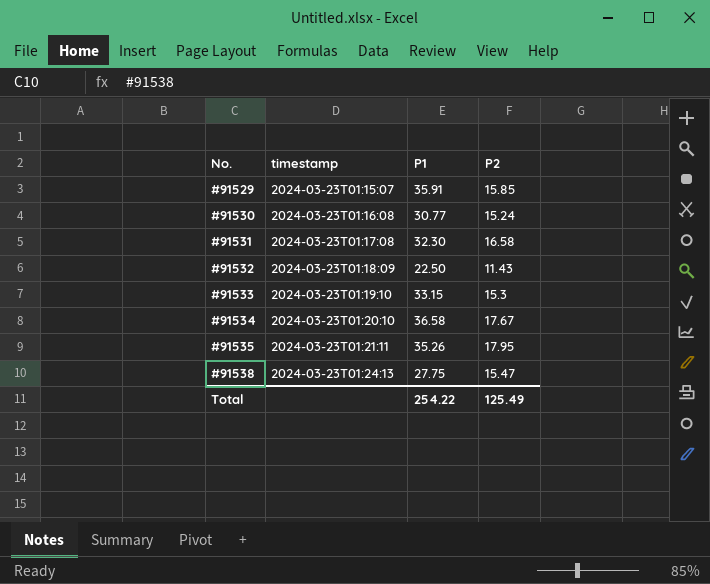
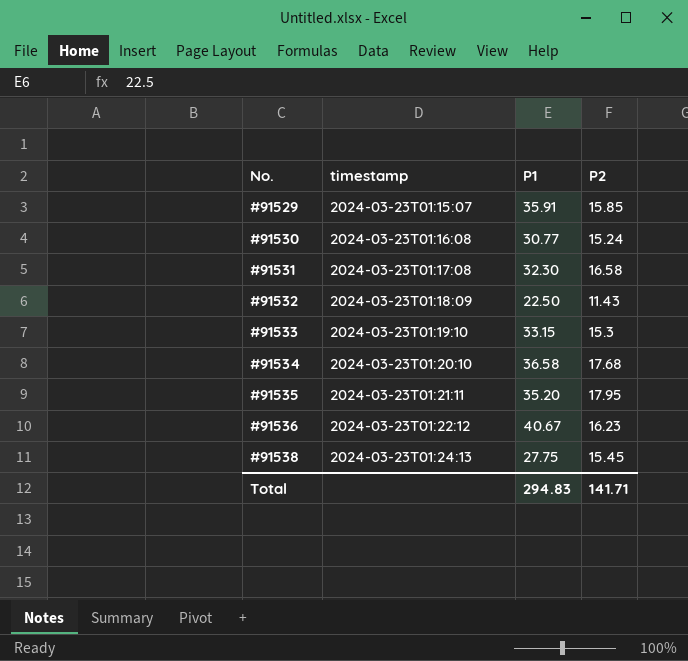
#91534 | P2: 17.67 -> 17.68
#91535 | P1: 35.26 -> 35.20
row #91536: none -> 2024-03-23T01:22:12 | 40.67 | 16.23
#91538 | P2: 15.47 -> 15.45
Total | P1: 254.22 -> 294.83
Total | P2: 125.49 -> 141.71

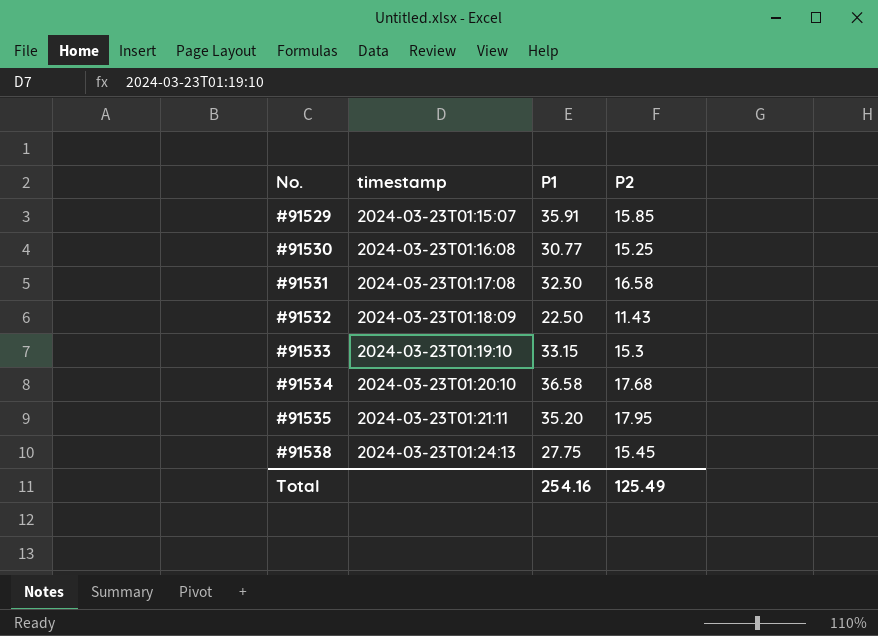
row #91536: 2024-03-23T01:22:12 | 40.67 | 16.23 -> none
#91530 | P2: 15.24 -> 15.25
Total | P1: 294.83 -> 254.16
Total | P2: 141.71 -> 125.49

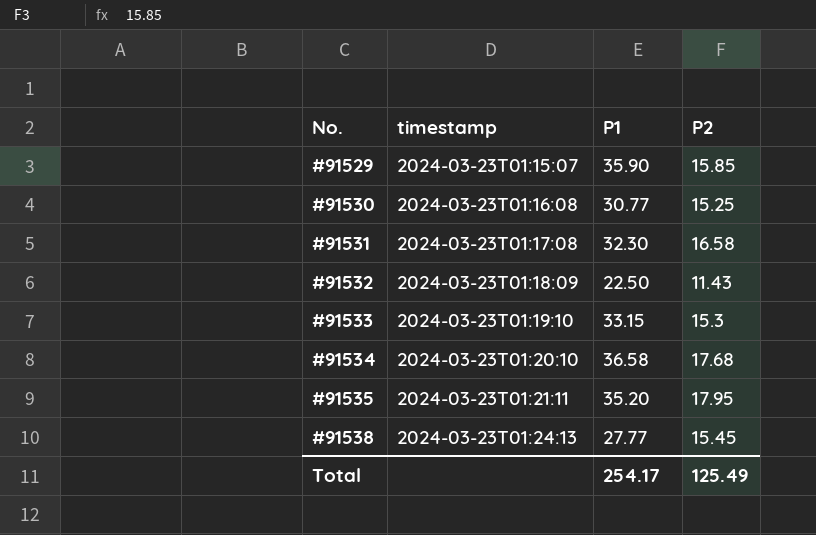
#91529 | P1: 35.91 -> 35.90
#91538 | P1: 27.75 -> 27.77
Total | P1: 254.16 -> 254.17

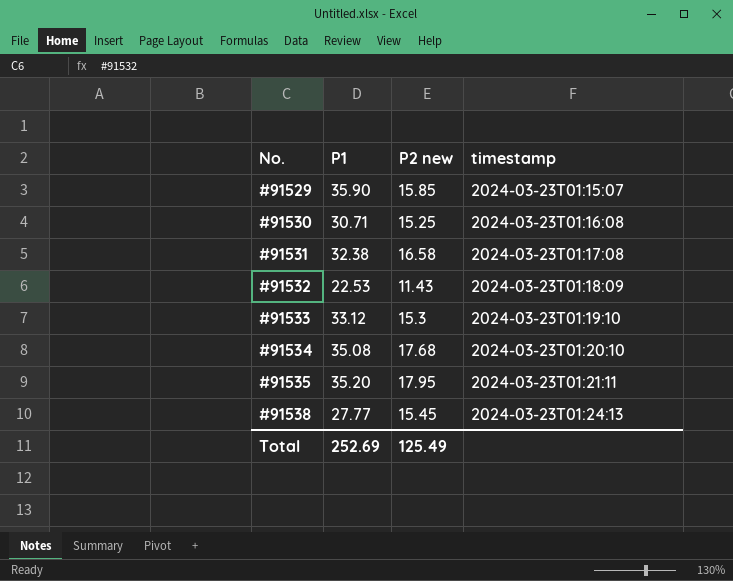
column name: P2 -> P2 new
column timestamp | position: 2 -> 4
#91530 | P1: 30.77 -> 30.71
#91531 | P1: 32.30 -> 32.38
#91532 | P1: 22.50 -> 22.53
#91533 | P1: 33.15 -> 33.12
#91534 | P1: 36.58 -> 35.08
Total | P1: 254.17 -> 252.69

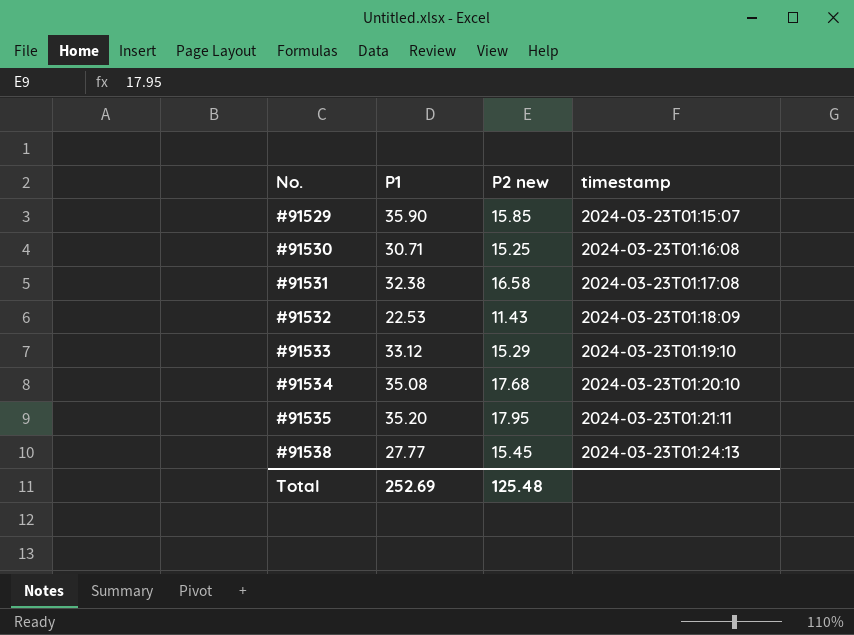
#91533 | P2 new: 15.3 -> 15.29
Total | P2 new: 125.49 -> 125.48

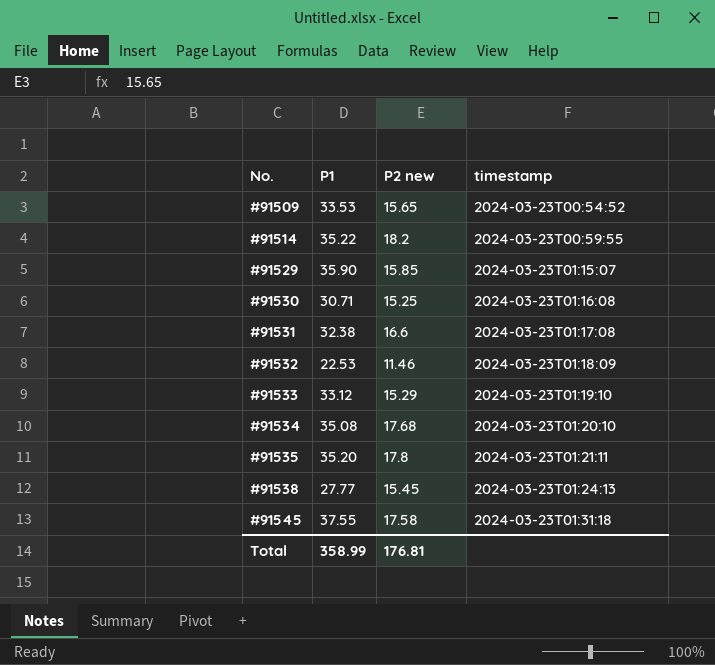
row #91509: none -> 33.53 | 15.65 | 2024-03-23T00:54:52
row #91514: none -> 35.22 | 18.2 | 2024-03-23T00:59:55
#91531 | P2 new: 16.58 -> 16.6
#91532 | P2 new: 11.43 -> 11.46
#91535 | P2 new: 17.95 -> 17.8
row #91545: none -> 37.55 | 17.58 | 2024-03-23T01:31:18
Total | P1: 252.69 -> 358.99
Total | P2 new: 125.48 -> 176.81

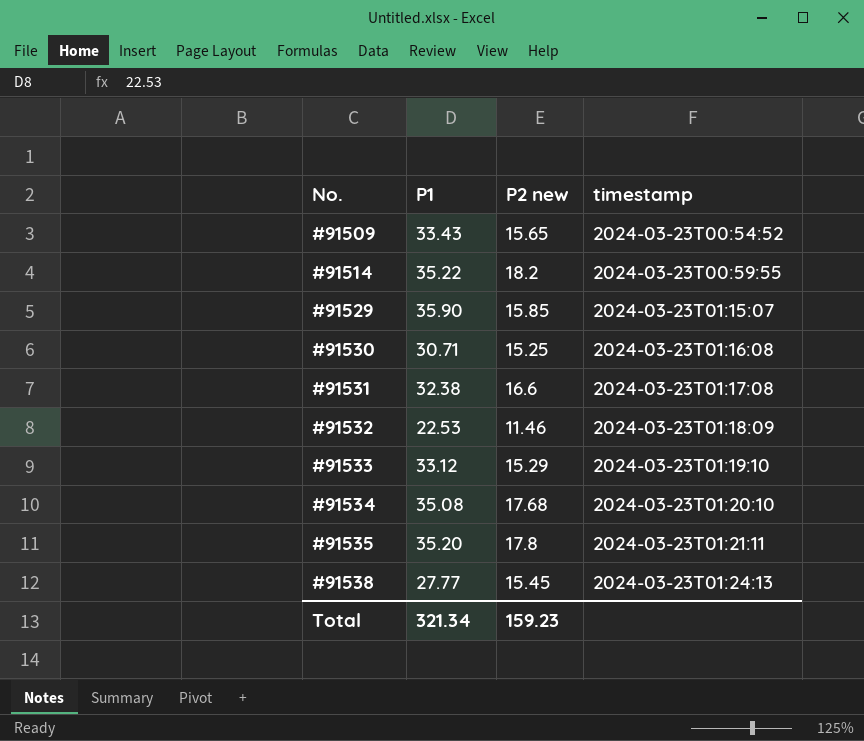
row #91545: 37.55 | 17.58 | 2024-03-23T01:31:18 -> none
#91509 | P1: 33.53 -> 33.43
Total | P1: 358.99 -> 321.34
Total | P2 new: 176.81 -> 159.23

